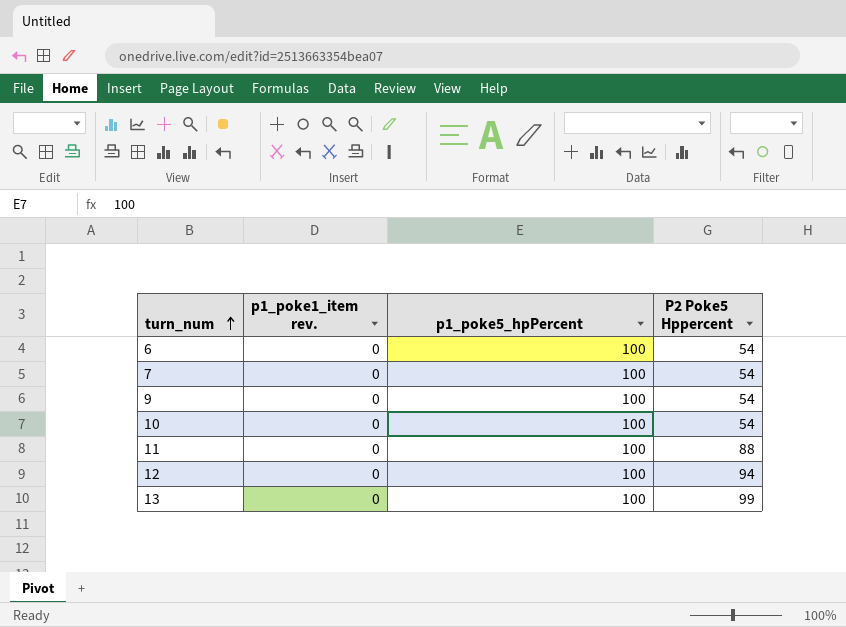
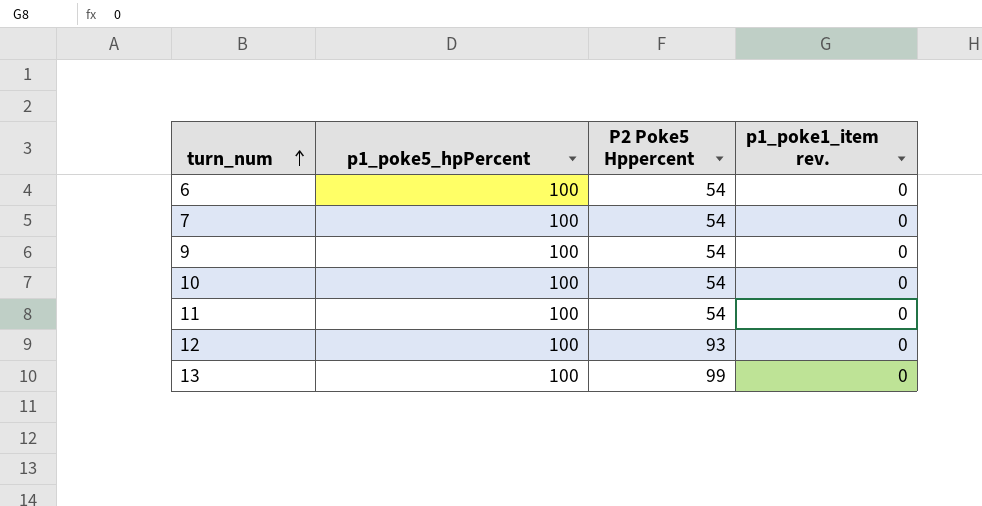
column p1_poke1_item rev. | position: 2 -> 4
11 | P2 Poke5 Hppercent: 88 -> 54
12 | P2 Poke5 Hppercent: 94 -> 93

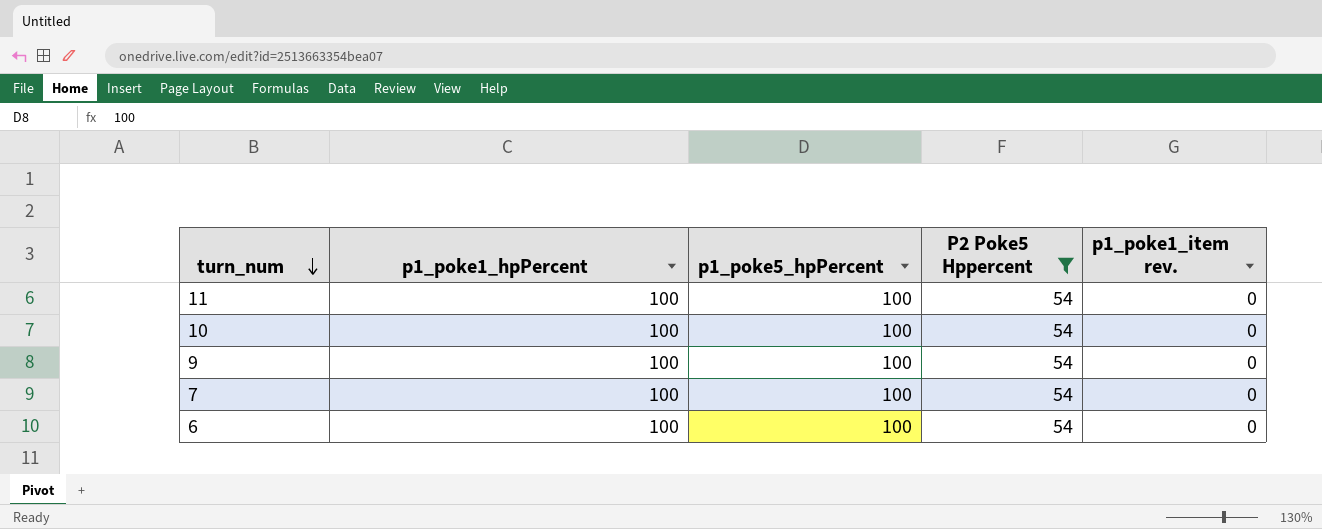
filter: none -> P2 Poke5 Hppercent = 54
row order: turn_num ascending -> turn_num descending
column p1_poke1_hpPercent | position: none -> 2

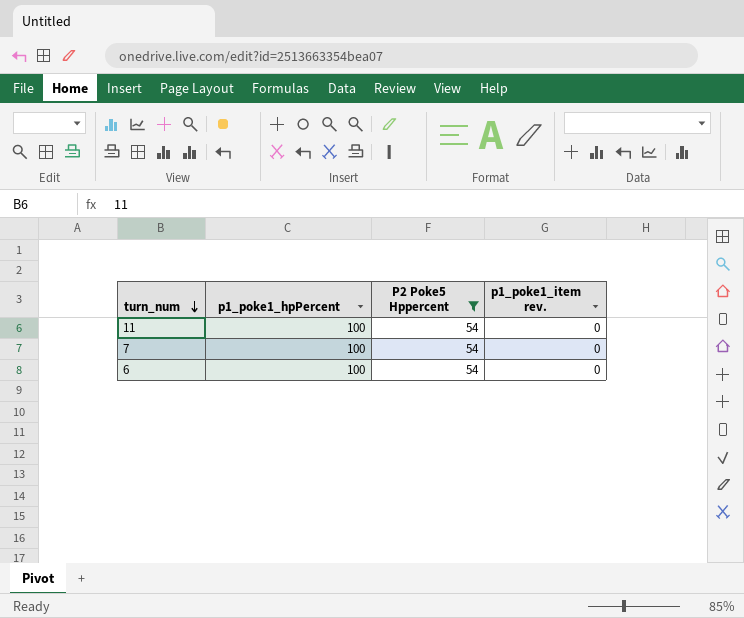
column p1_poke5_hpPercent | position: 3 -> none
row 10: 100 | 100 | 54 | 0 -> none
row 9: 100 | 100 | 54 | 0 -> none

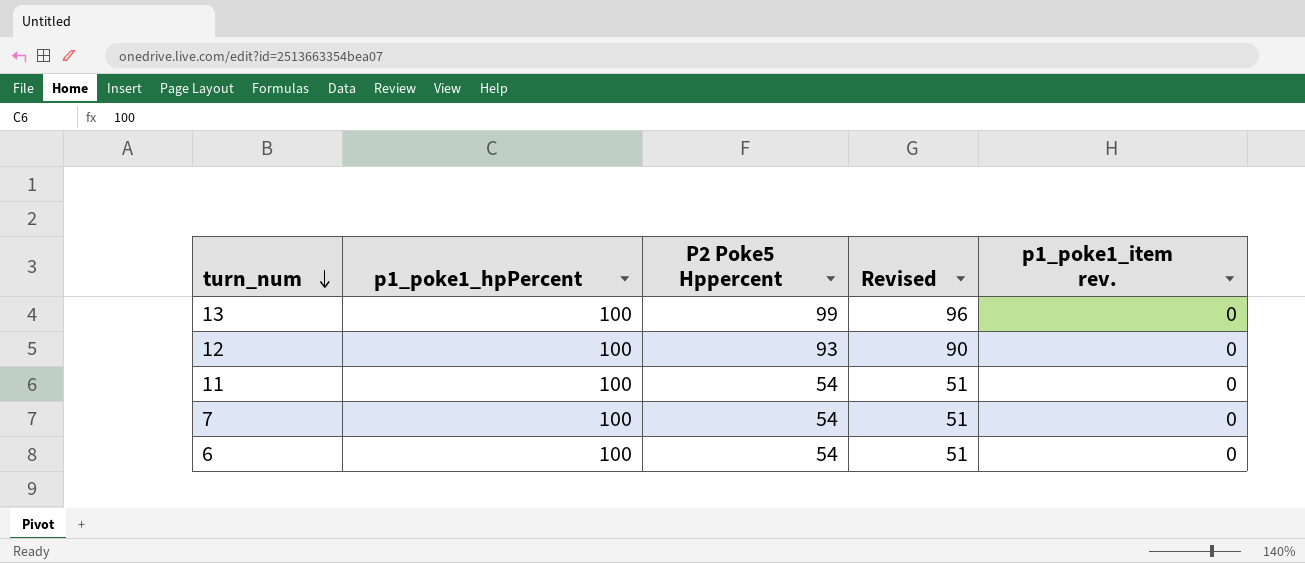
filter: P2 Poke5 Hppercent = 54 -> none
column Revised | formula: none -> [P2 Poke5 Hppercent] - 3

